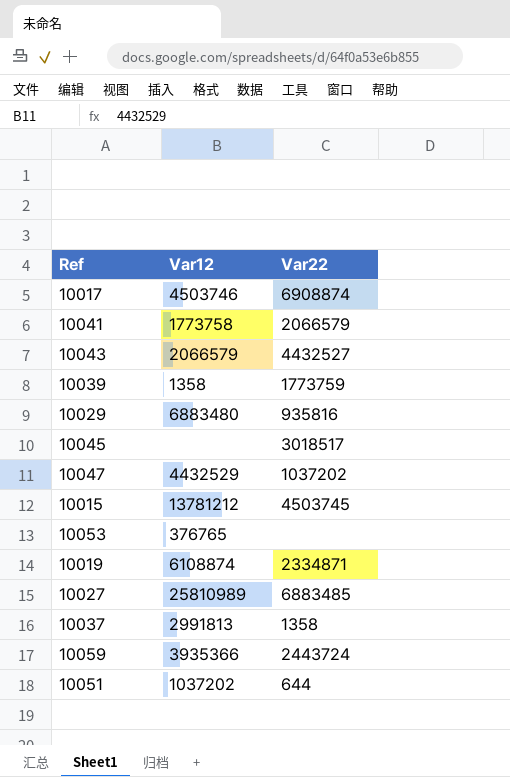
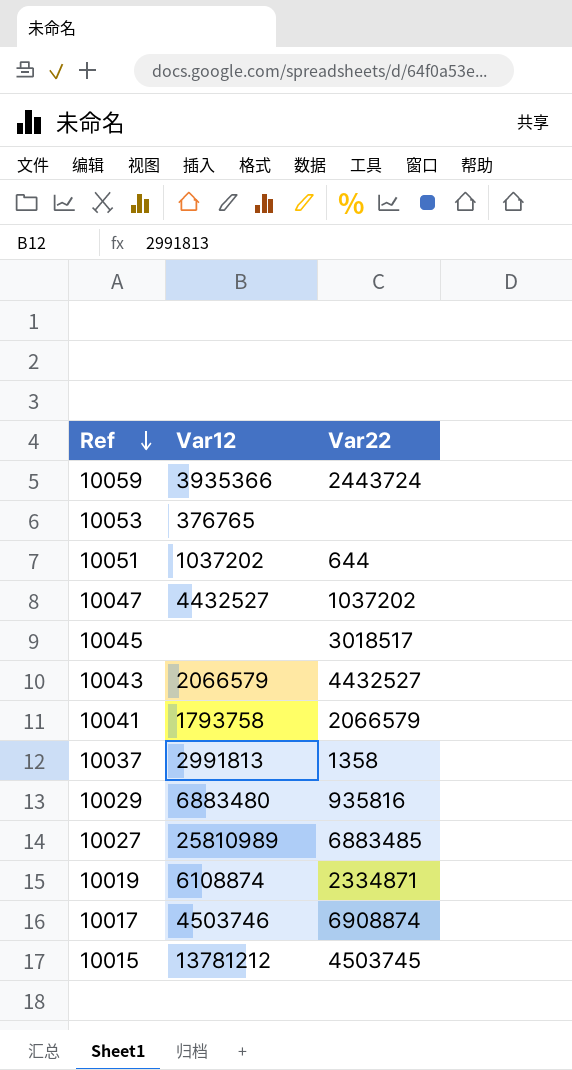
row order: none -> Ref descending
row 10039: 1358 | 1773759 -> none
10047 | Var12: 4432529 -> 4432527
10041 | Var12: 1773758 -> 1793758

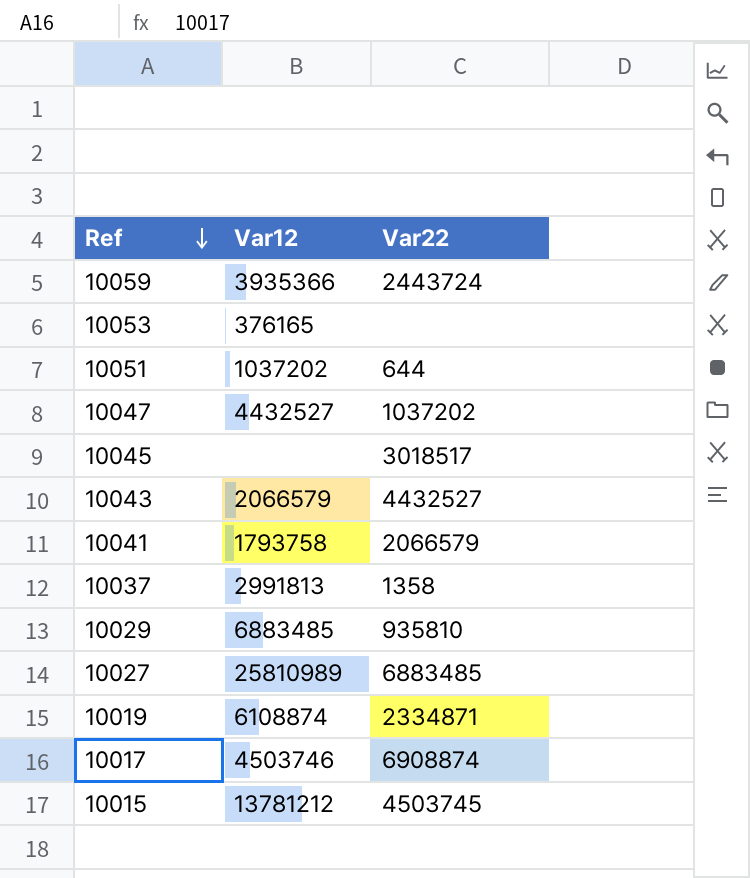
10053 | Var12: 376765 -> 376165
10029 | Var12: 6883480 -> 6883485
10029 | Var22: 935816 -> 935810

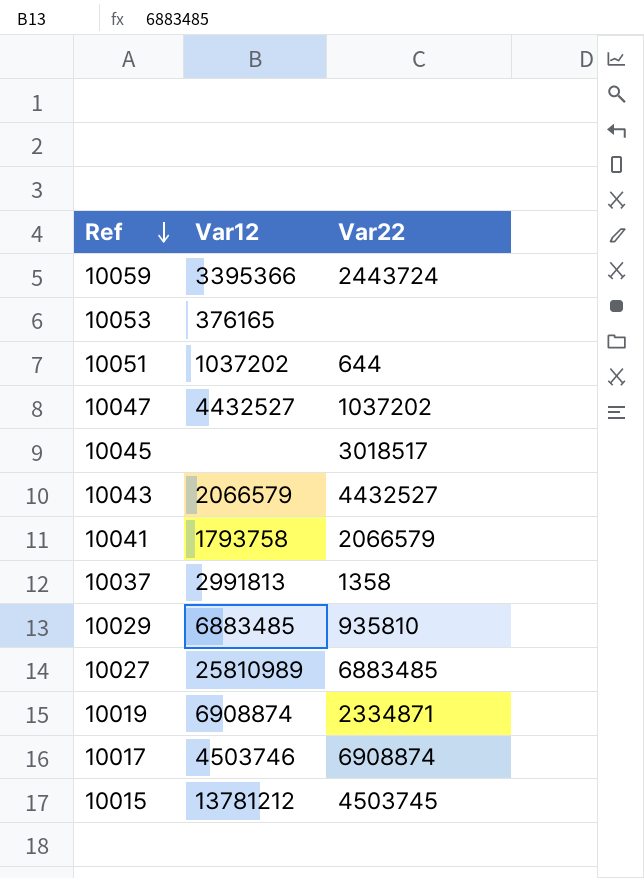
10059 | Var12: 3935366 -> 3395366
10019 | Var12: 6108874 -> 6908874

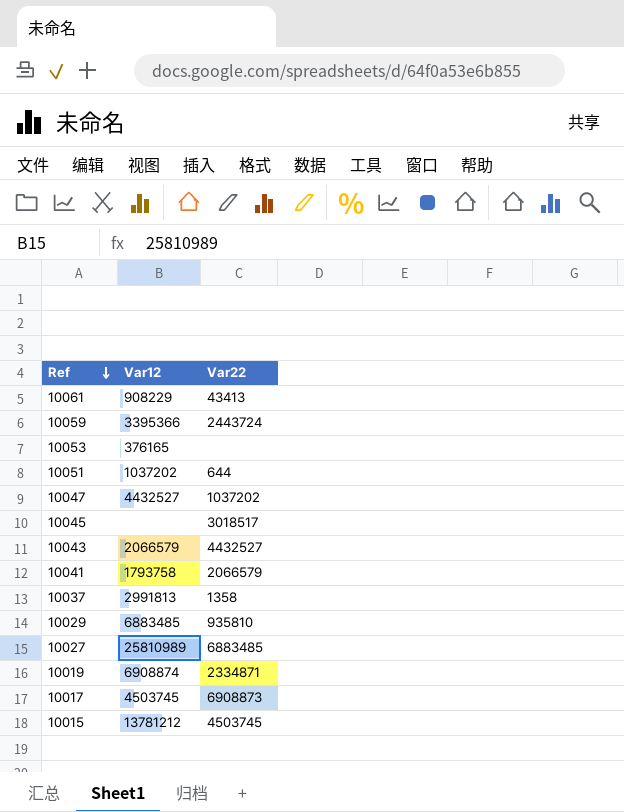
row 10061: none -> 908229 | 43413
10017 | Var12: 4503746 -> 4503745
10017 | Var22: 6908874 -> 6908873

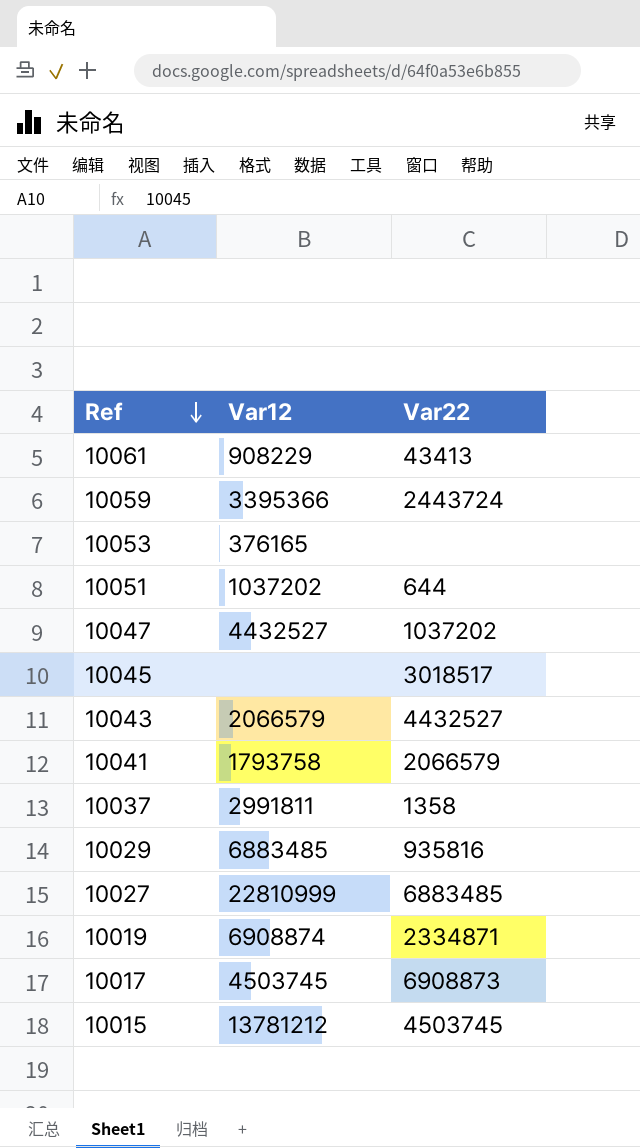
10037 | Var12: 2991813 -> 2991811
10029 | Var22: 935810 -> 935816
10027 | Var12: 25810989 -> 22810999

